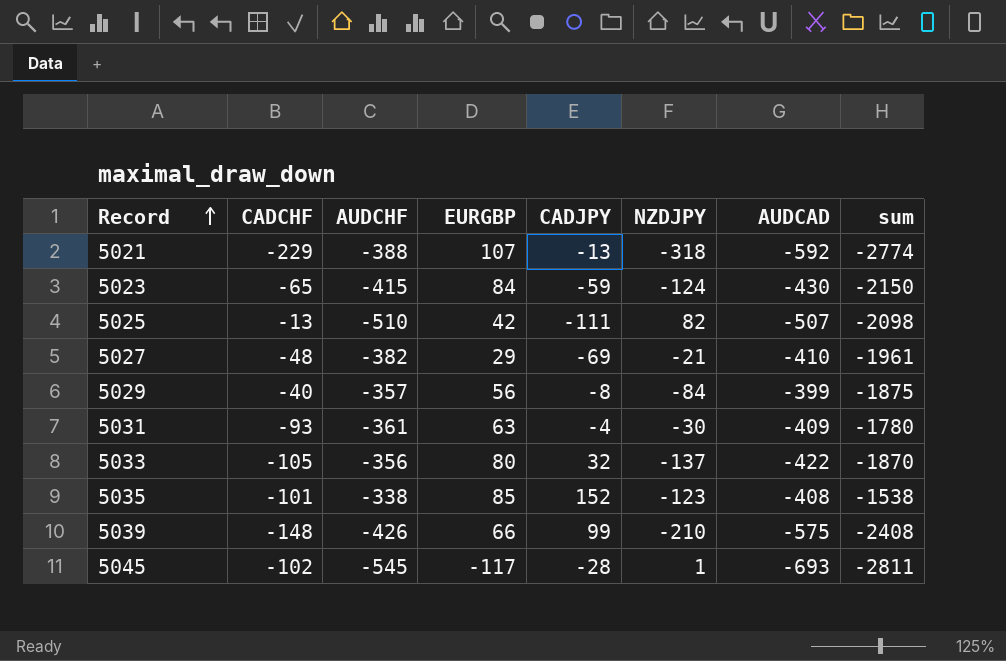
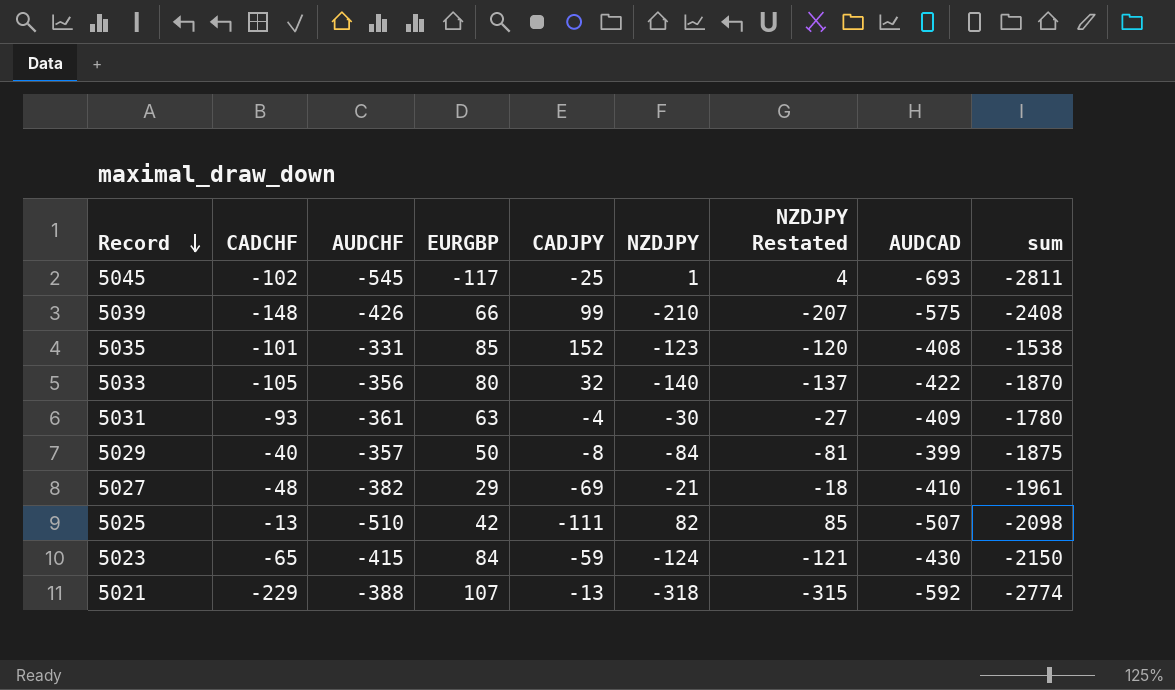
row order: Record ascending -> Record descending
column NZDJPY Restated | formula: none -> [NZDJPY] + 3
5045 | CADJPY: -28 -> -25
5035 | AUDCHF: -338 -> -331
5033 | NZDJPY: -137 -> -140
5029 | EURGBP: 56 -> 50

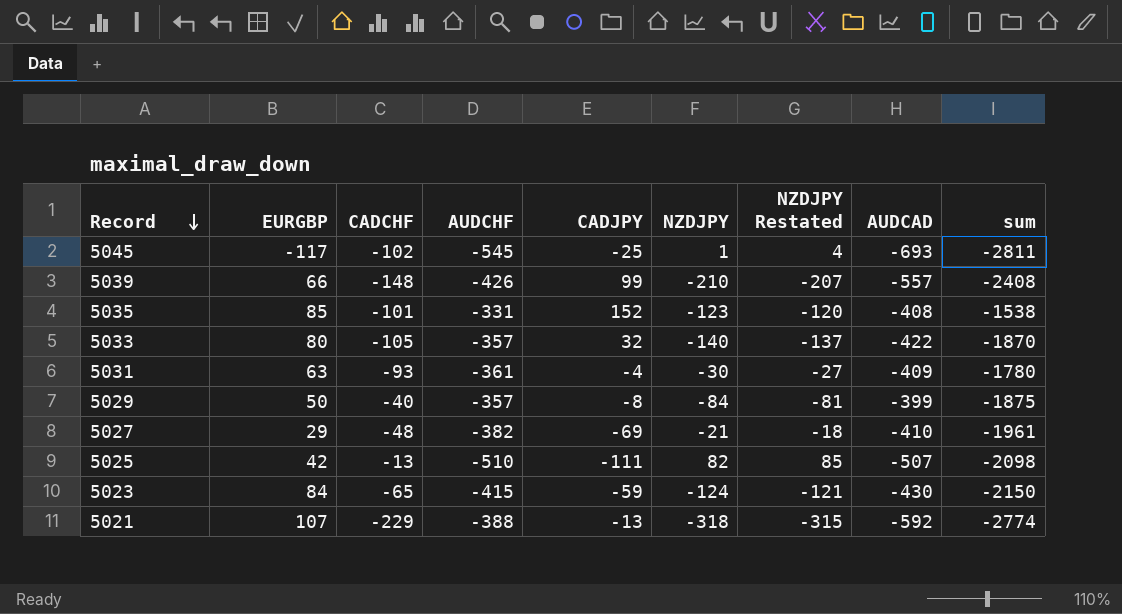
column EURGBP | position: 4 -> 2
5039 | AUDCAD: -575 -> -557
5033 | AUDCHF: -356 -> -357

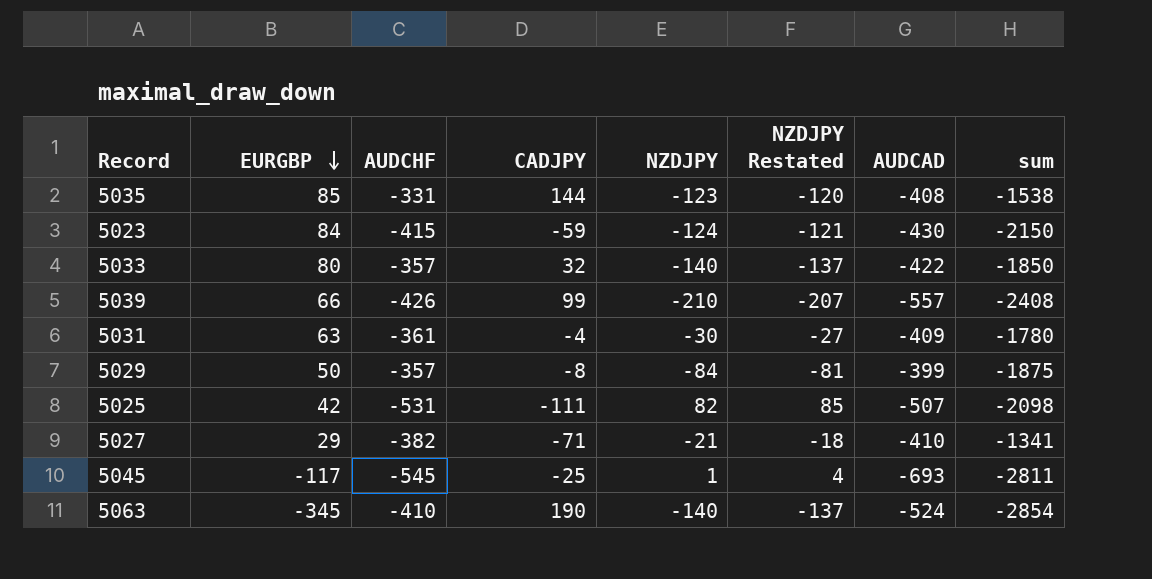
row order: Record descending -> EURGBP descending
column CADCHF | position: 3 -> none
row 5021: 107 | -229 | -388 | -13 | -318 | -315 | -592 | -2774 -> none
5035 | CADJPY: 152 -> 144
5033 | sum: -1870 -> -1850
5025 | AUDCHF: -510 -> -531
5027 | CADJPY: -69 -> -71
5027 | sum: -1961 -> -1341
row 5063: none -> -345 | -410 | 190 | -140 | -137 | -524 | -2854

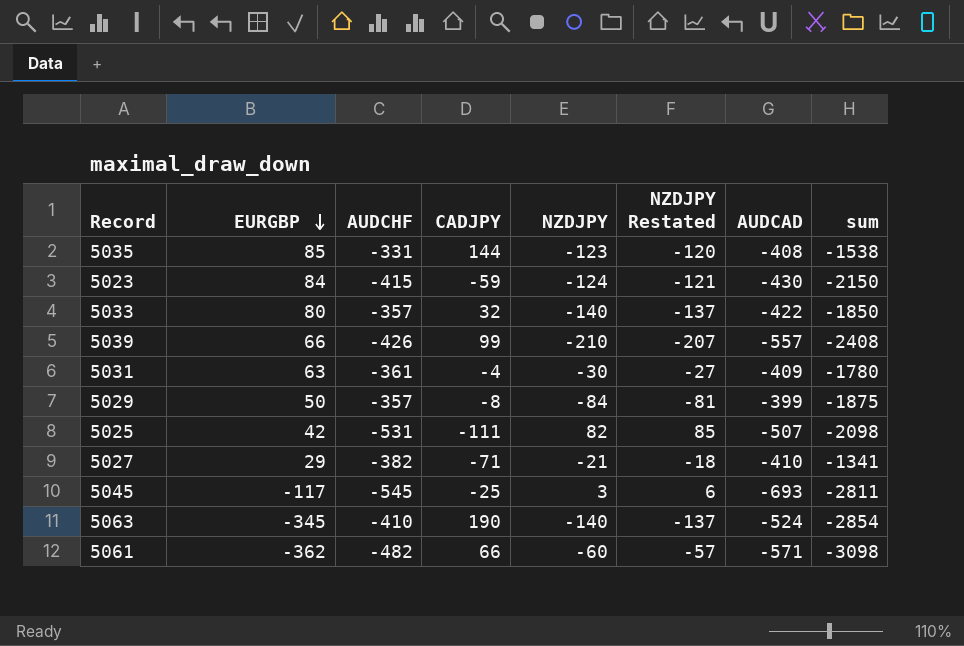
5045 | NZDJPY: 1 -> 3
5045 | NZDJPY Restated: 4 -> 6
row 5061: none -> -362 | -482 | 66 | -60 | -57 | -571 | -3098

